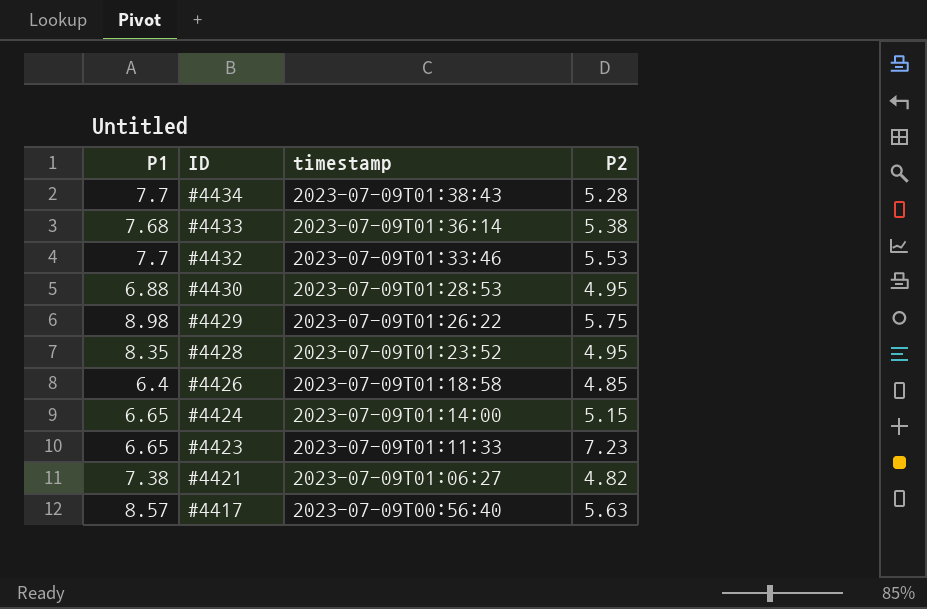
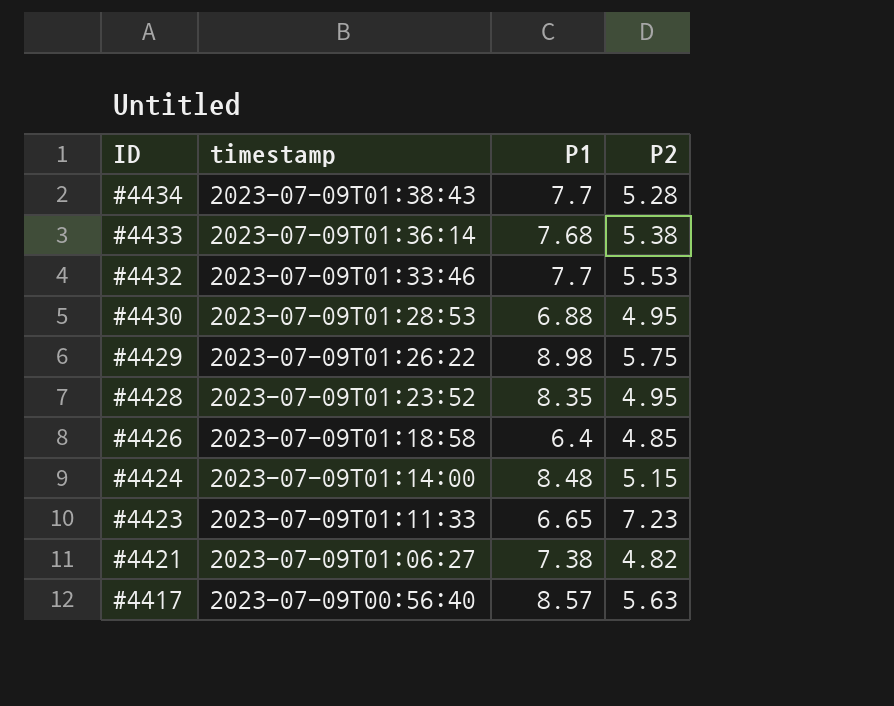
column P1 | position: 1 -> 3
#4424 | P1: 6.65 -> 8.48

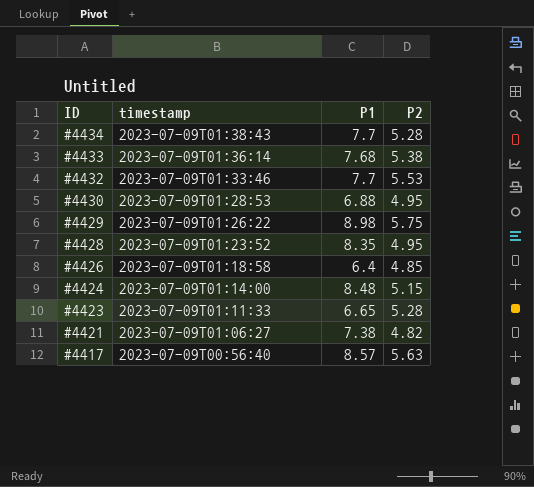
#4423 | P2: 7.23 -> 5.28

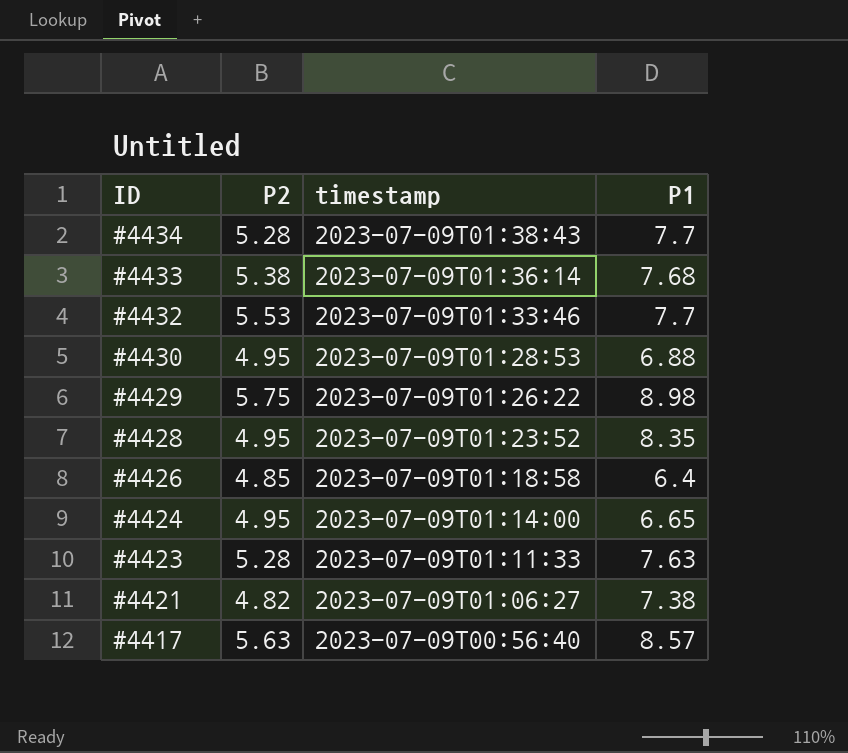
column P2 | position: 4 -> 2
#4424 | P2: 5.15 -> 4.95
#4424 | P1: 8.48 -> 6.65
#4423 | P1: 6.65 -> 7.63

